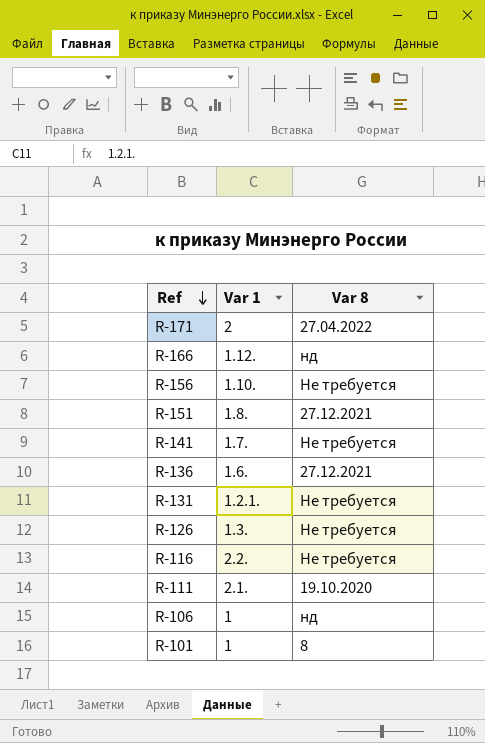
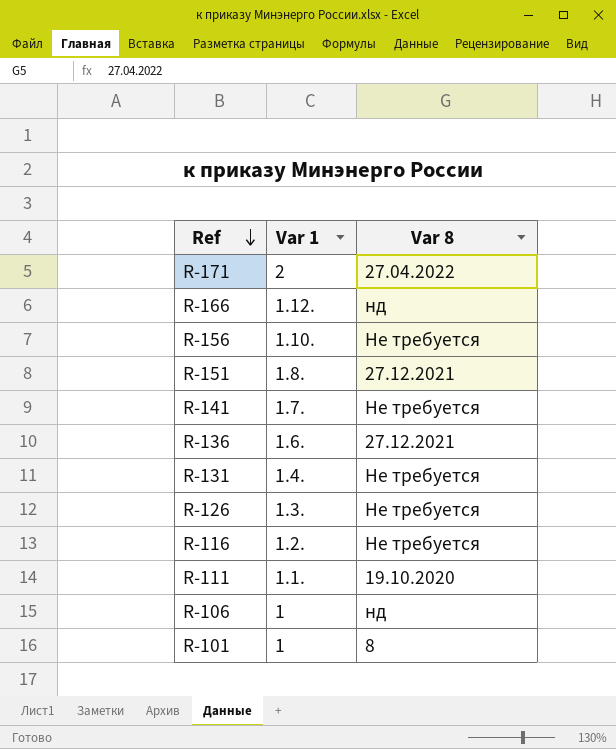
R-131 | Var 1: 1.2.1. -> 1.4.
R-116 | Var 1: 2.2. -> 1.2.
R-111 | Var 1: 2.1. -> 1.1.

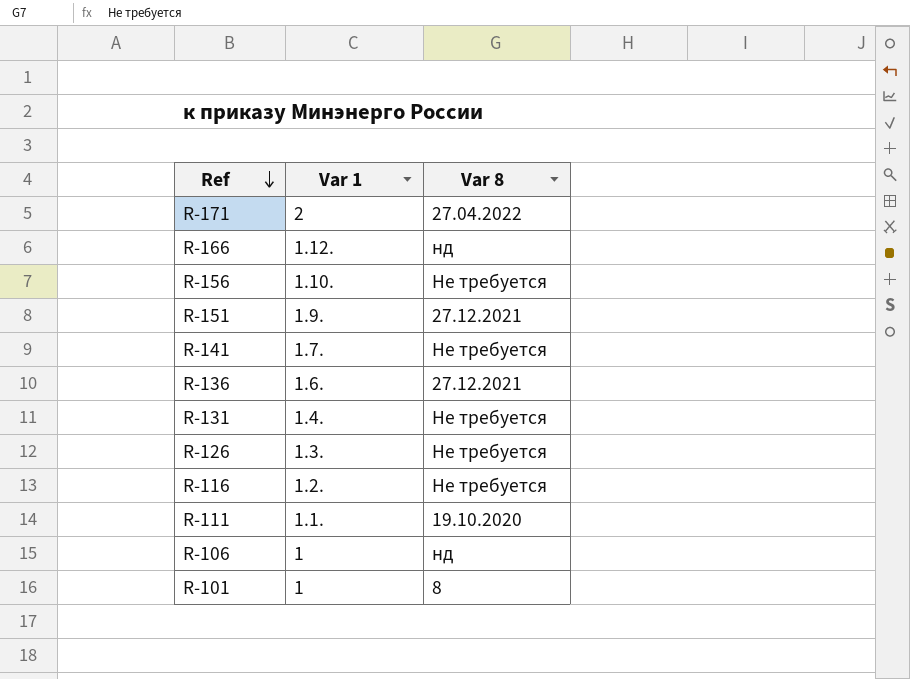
R-151 | Var 1: 1.8. -> 1.9.

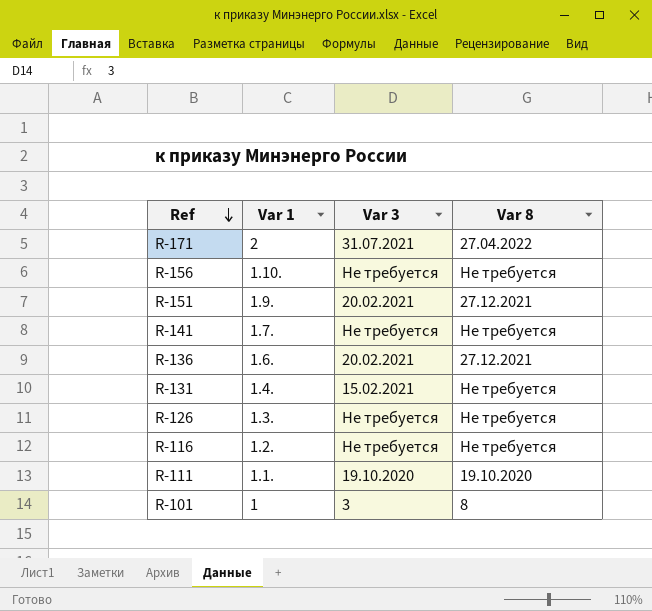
column Var 3 | position: none -> 3
row R-166: 1.12. | нд -> none
row R-106: 1 | нд -> none

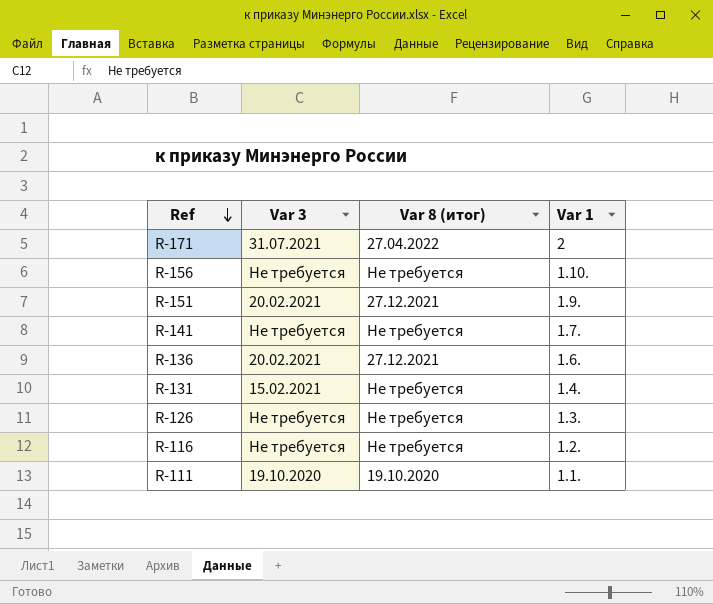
column name: Var 8 -> Var 8 (итог)
column Var 1 | position: 2 -> 4
row R-101: 1 | 3 | 8 -> none

